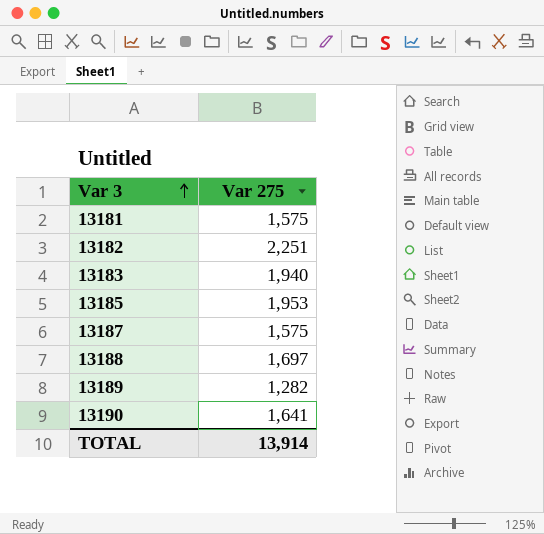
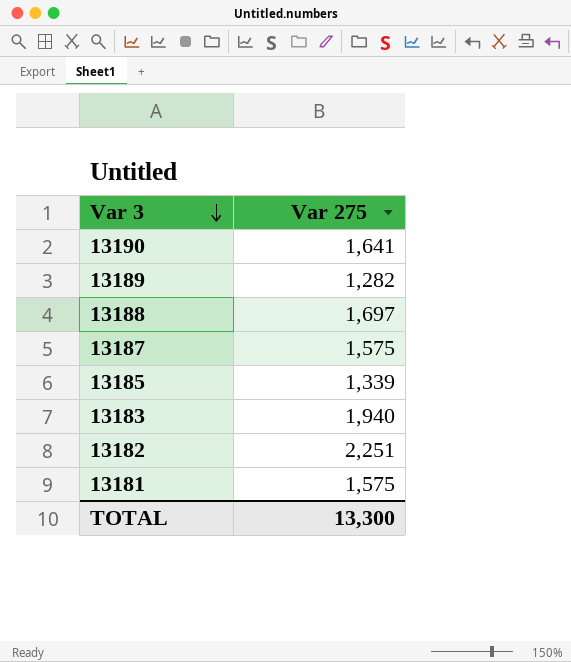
row order: Var 3 ascending -> Var 3 descending
13185 | Var 275: 1,953 -> 1,339
TOTAL | Var 275: 13,914 -> 13,300

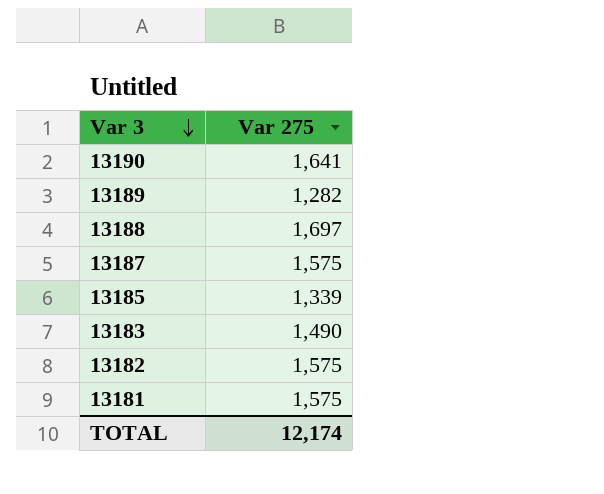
13183 | Var 275: 1,940 -> 1,490
13182 | Var 275: 2,251 -> 1,575
TOTAL | Var 275: 13,300 -> 12,174

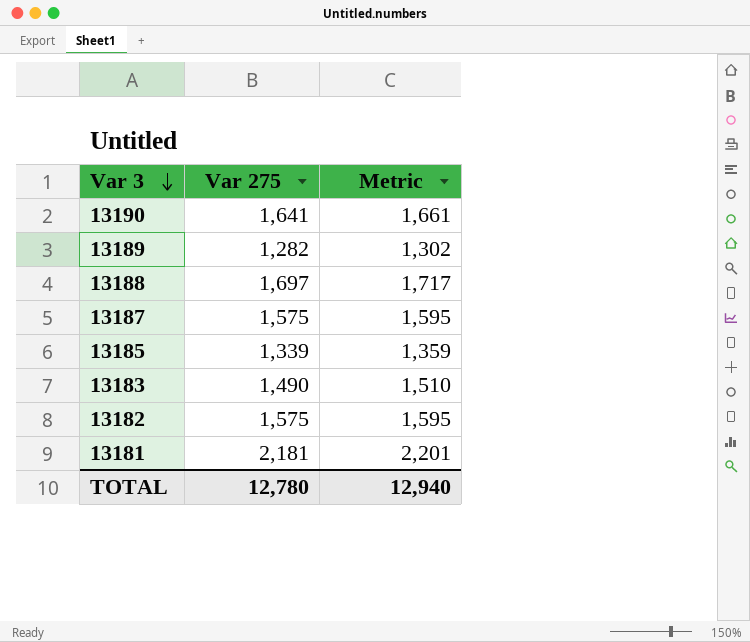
column Metric | formula: none -> [Var 275] + 20
13181 | Var 275: 1,575 -> 2,181
TOTAL | Var 275: 12,174 -> 12,780

